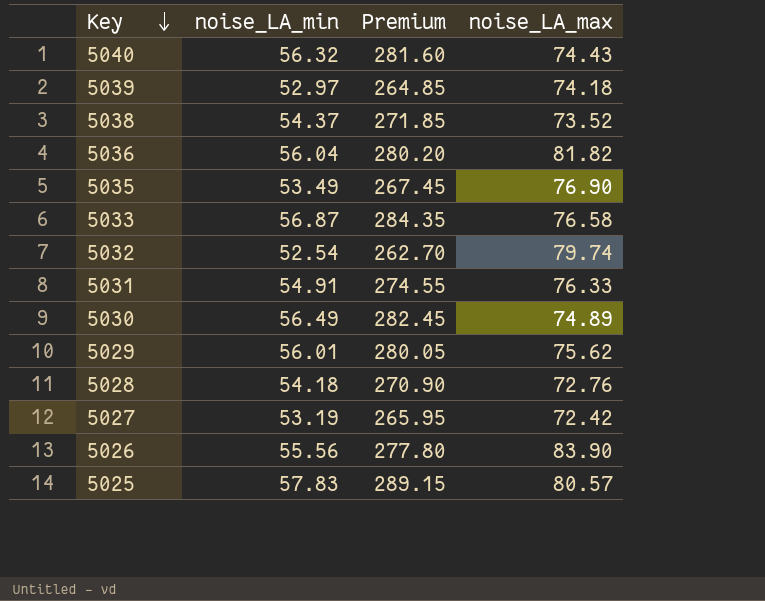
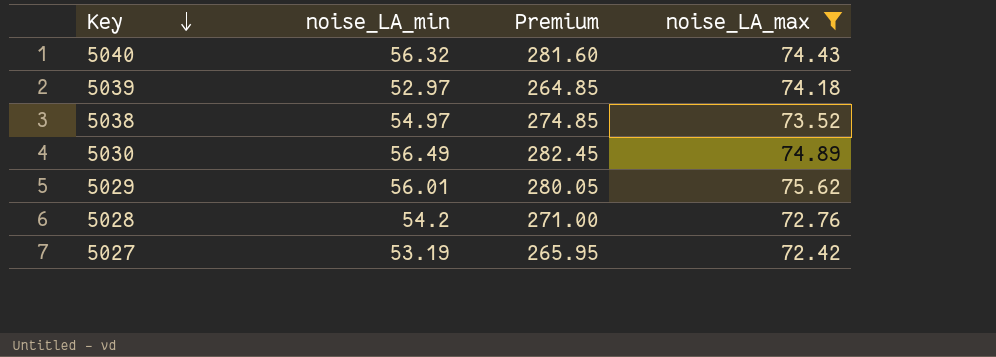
filter: none -> noise_LA_max <= 75.62
5038 | noise_LA_min: 54.37 -> 54.97
5038 | Premium: 271.85 -> 274.85
5028 | noise_LA_min: 54.18 -> 54.2
5028 | Premium: 270.90 -> 271.00

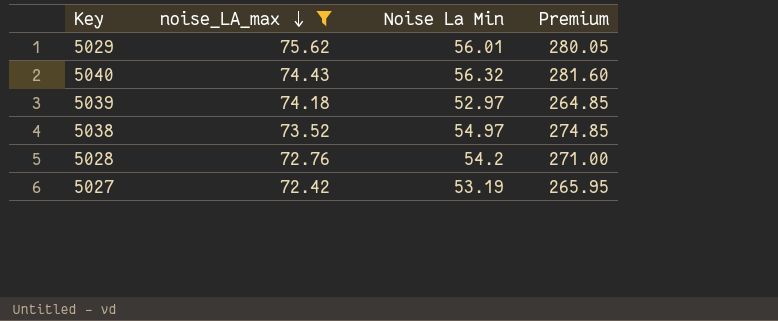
row order: Key descending -> noise_LA_max descending
column noise_LA_max | position: 4 -> 2
column name: noise_LA_min -> Noise La Min
row 5030: 56.49 | 282.45 | 74.89 -> none

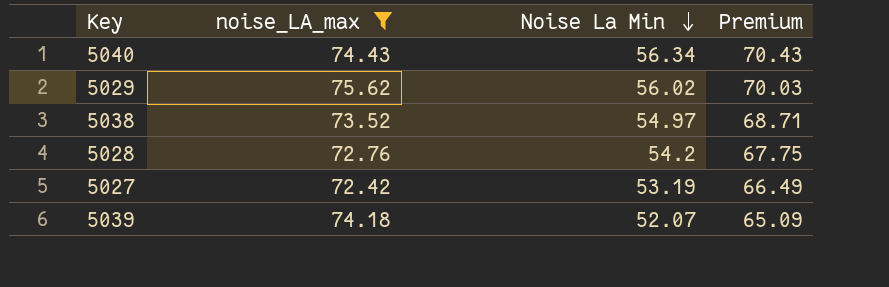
row order: noise_LA_max descending -> Noise La Min descending
column Premium | formula: [Noise La Min] * 5 -> [Noise La Min] * 1.25
5040 | Noise La Min: 56.32 -> 56.34
5029 | Noise La Min: 56.01 -> 56.02
5039 | Noise La Min: 52.97 -> 52.07

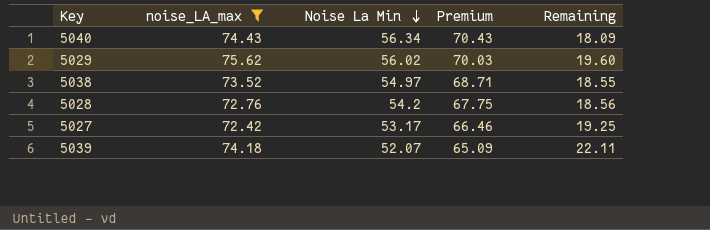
column Remaining | formula: none -> [noise_LA_max] - [Noise La Min]
5027 | Noise La Min: 53.19 -> 53.17
5027 | Premium: 66.49 -> 66.46

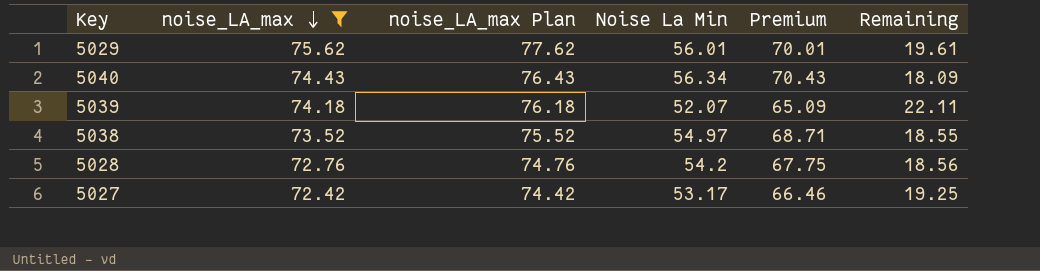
row order: Noise La Min descending -> noise_LA_max descending
column noise_LA_max Plan | formula: none -> [noise_LA_max] + 2
5029 | Noise La Min: 56.02 -> 56.01
5029 | Premium: 70.03 -> 70.01
5029 | Remaining: 19.60 -> 19.61

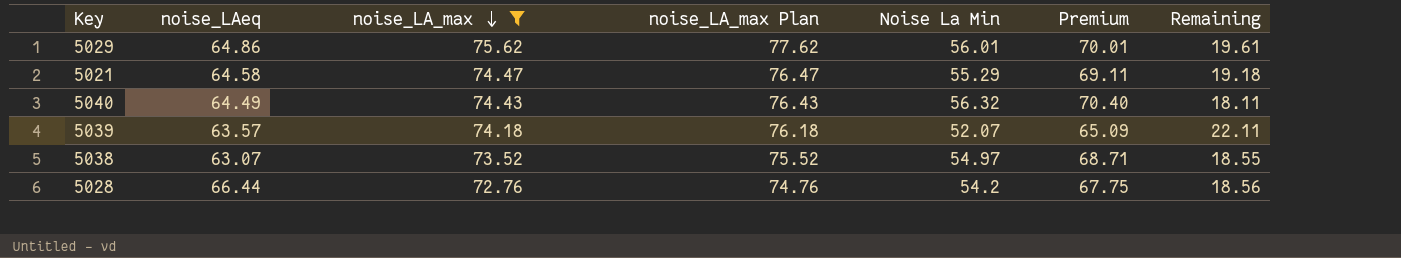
column noise_LAeq | position: none -> 2
row 5027: 72.42 | 74.42 | 53.17 | 66.46 | 19.25 -> none
row 5021: none -> 64.58 | 74.47 | 76.47 | 55.29 | 69.11 | 19.18
5040 | Noise La Min: 56.34 -> 56.32
5040 | Premium: 70.43 -> 70.40
5040 | Remaining: 18.09 -> 18.11

